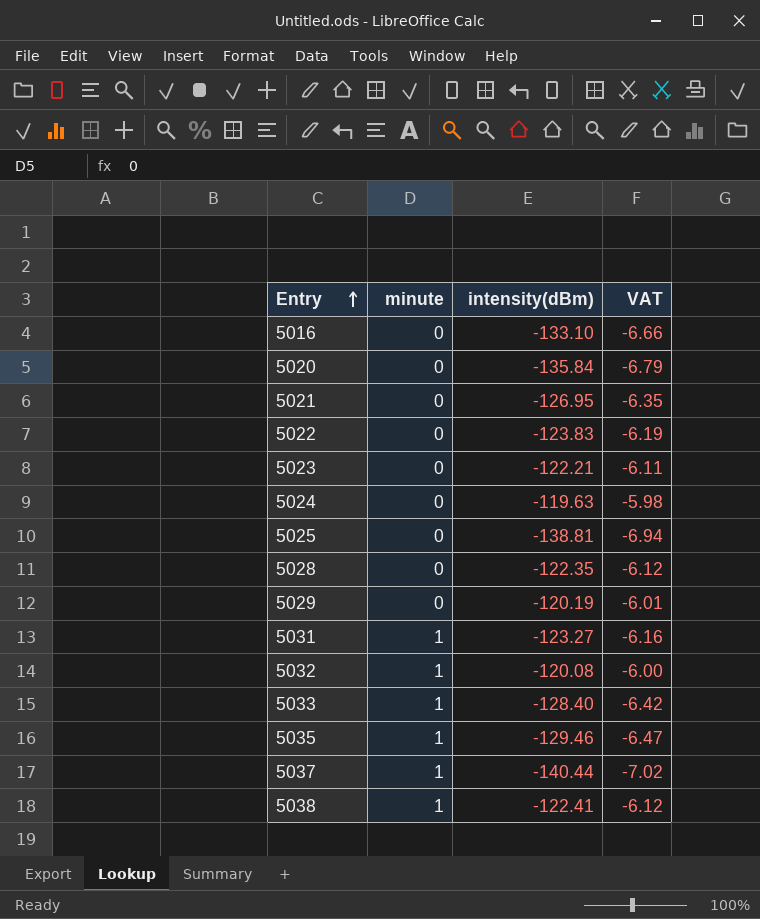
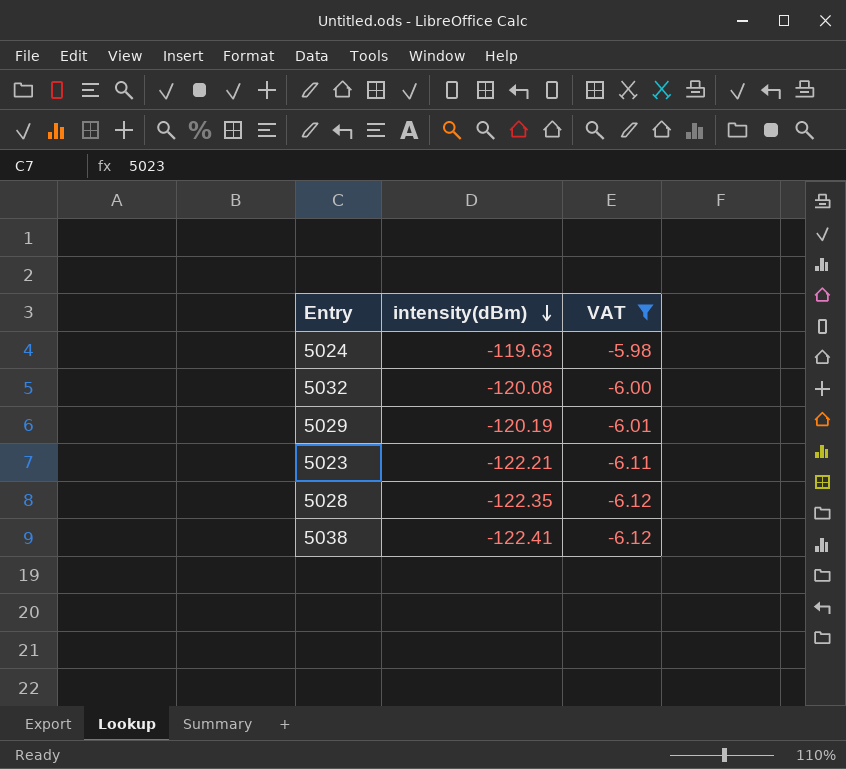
filter: none -> VAT >= -6.12
row order: Entry ascending -> intensity(dBm) descending
column minute | position: 2 -> none

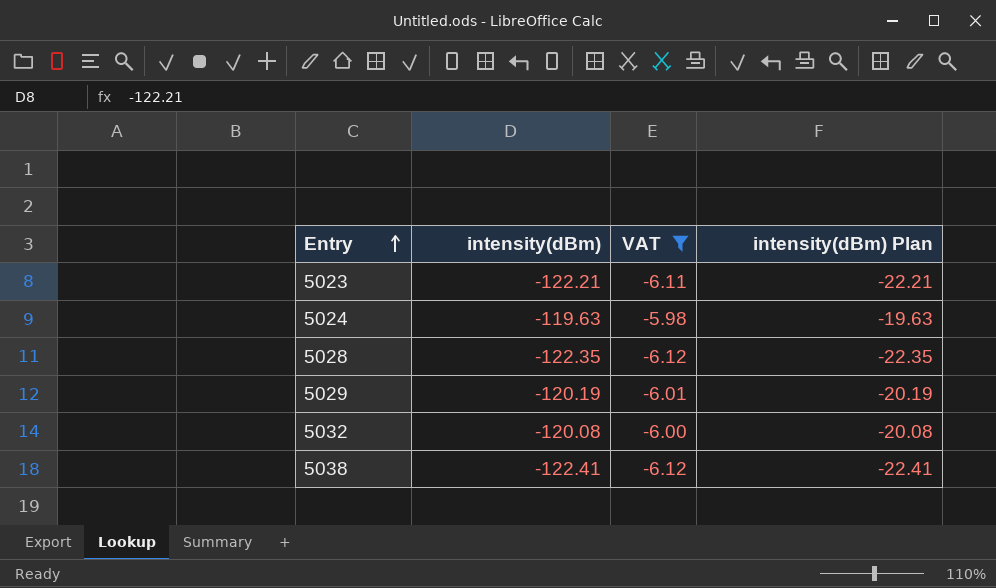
row order: intensity(dBm) descending -> Entry ascending
column intensity(dBm) Plan | formula: none -> [intensity(dBm)] + 100

